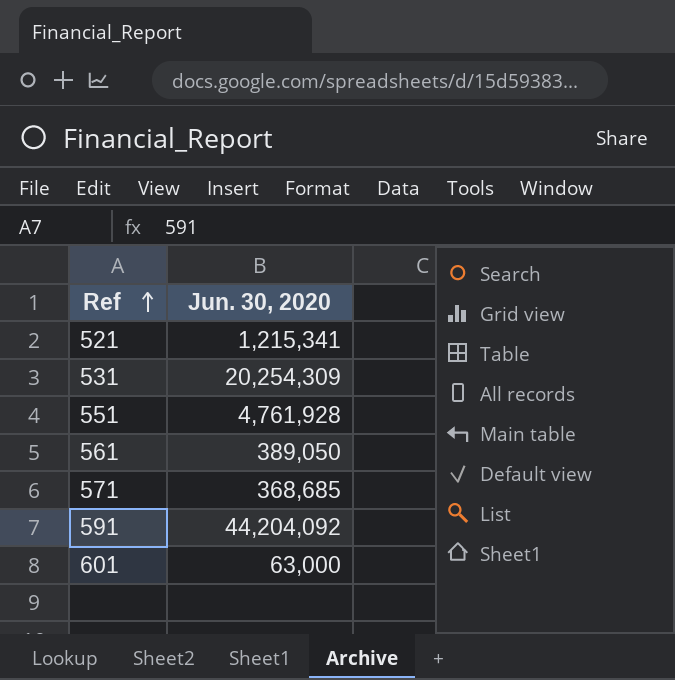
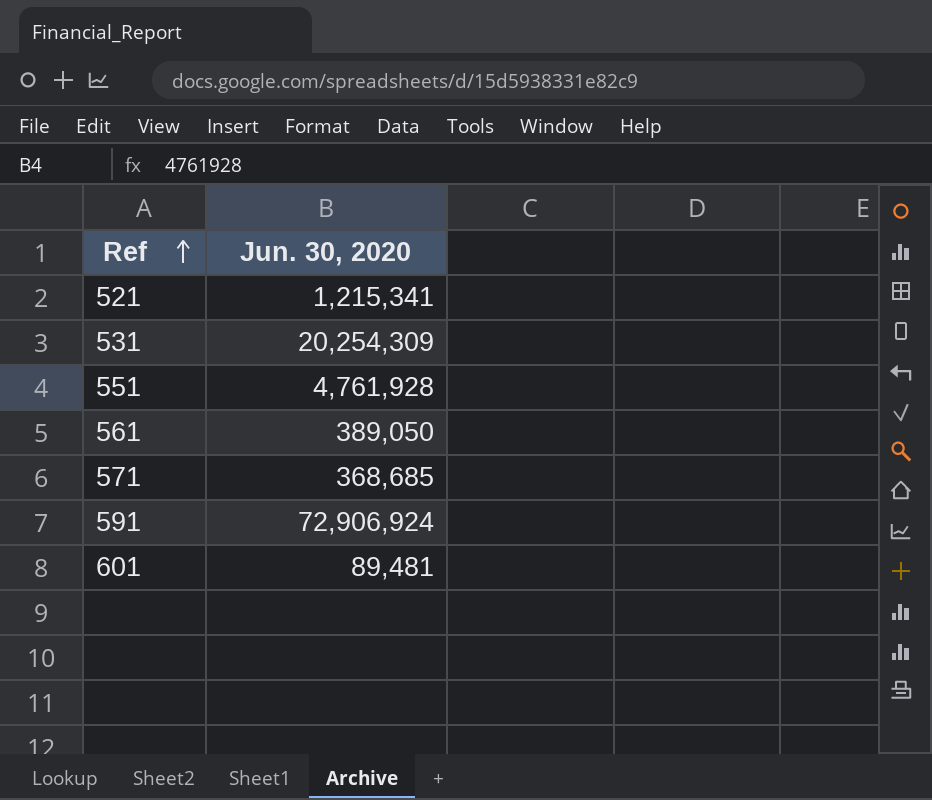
591 | Jun. 30, 2020: 44,204,092 -> 72,906,924
601 | Jun. 30, 2020: 63,000 -> 89,481

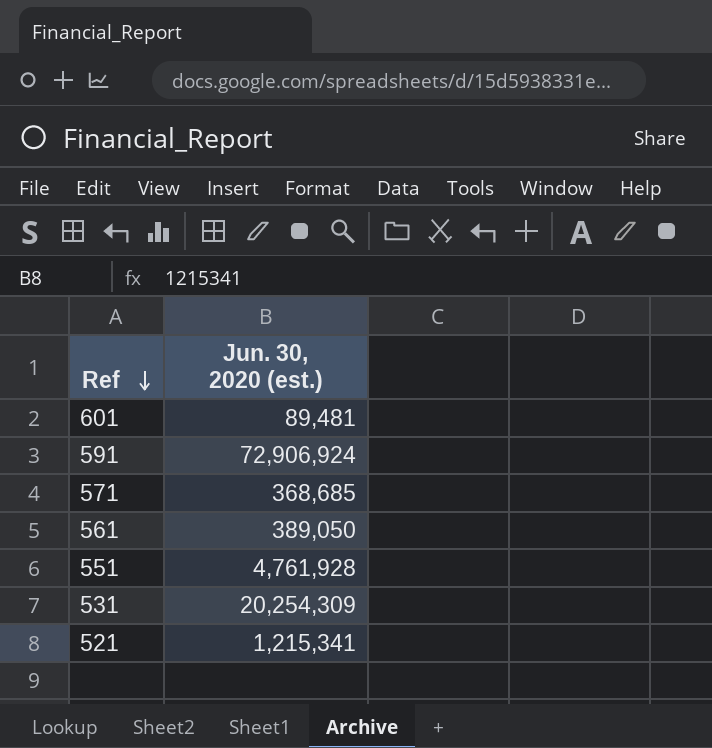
row order: Ref ascending -> Ref descending
column name: Jun. 30, 2020 -> Jun. 30, 2020 (est.)

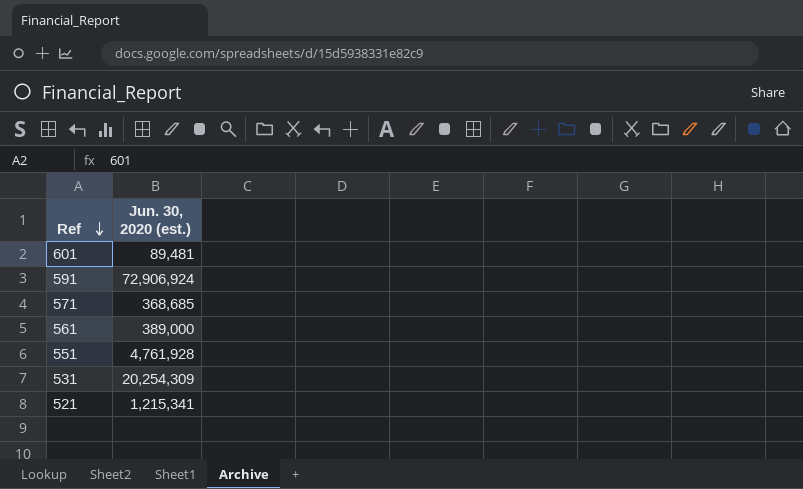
561 | Jun. 30, 2020 (est.): 389,050 -> 389,000

